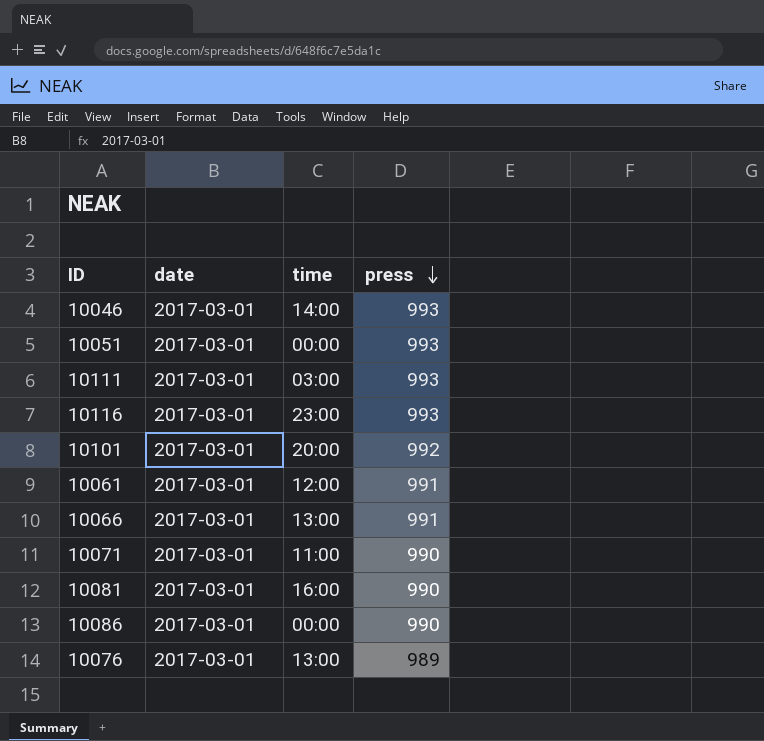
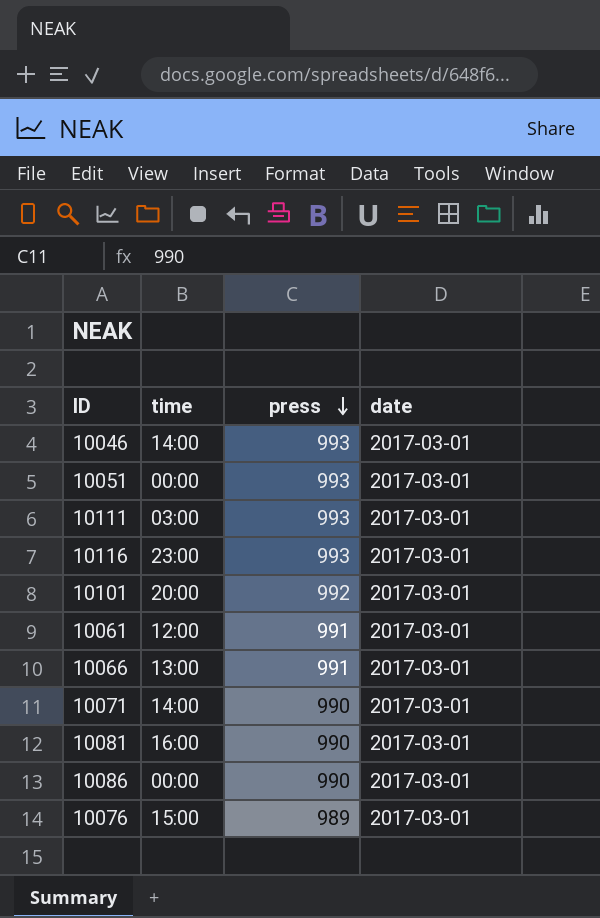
column date | position: 2 -> 4
10071 | time: 11:00 -> 14:00
10076 | time: 13:00 -> 15:00

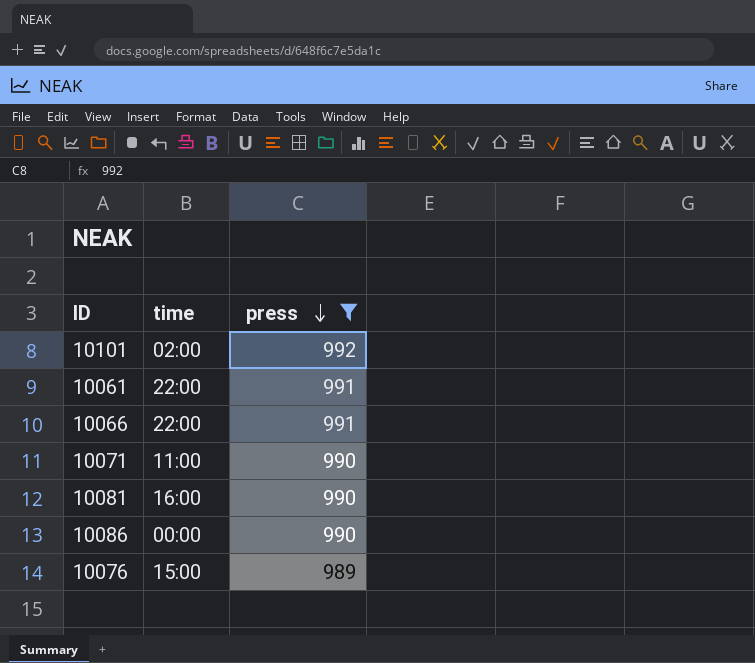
filter: none -> press != 993
column date | position: 4 -> none
10101 | time: 20:00 -> 02:00
10061 | time: 12:00 -> 22:00
10066 | time: 13:00 -> 22:00
10071 | time: 14:00 -> 11:00

